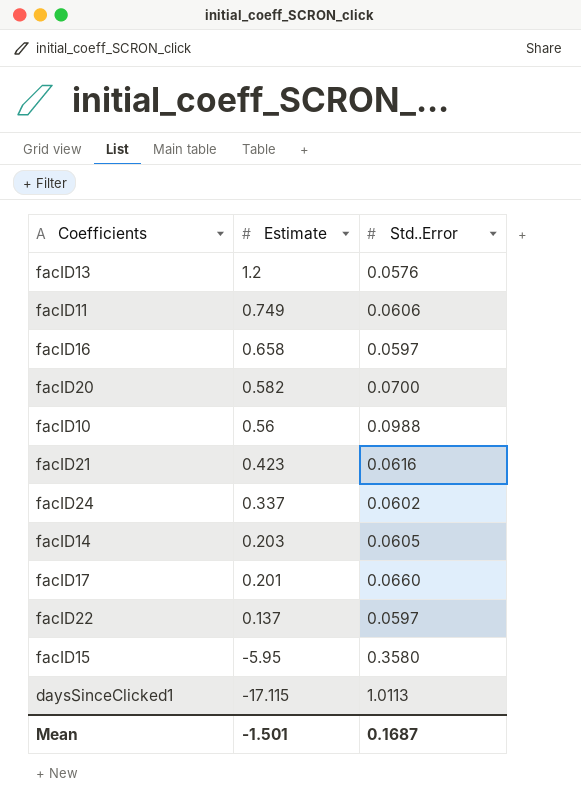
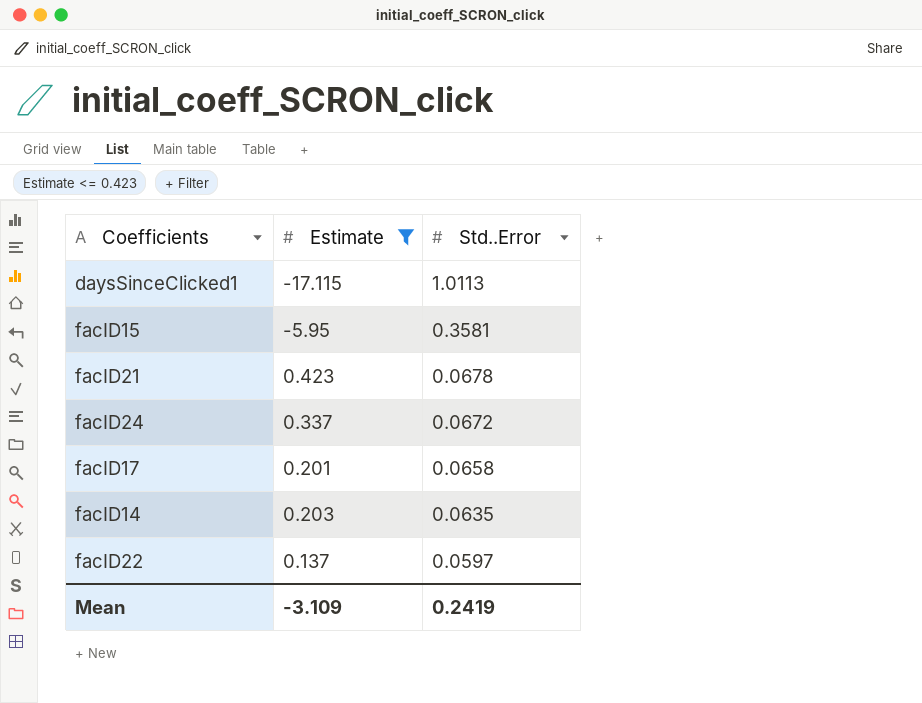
filter: none -> Estimate <= 0.423
row order: Estimate descending -> Std..Error descending
facID15 | Std..Error: 0.3580 -> 0.3581
facID21 | Std..Error: 0.0616 -> 0.0678
facID24 | Std..Error: 0.0602 -> 0.0672
facID17 | Std..Error: 0.0660 -> 0.0658
facID14 | Std..Error: 0.0605 -> 0.0635
Mean | Estimate: -1.501 -> -3.109
Mean | Std..Error: 0.1687 -> 0.2419

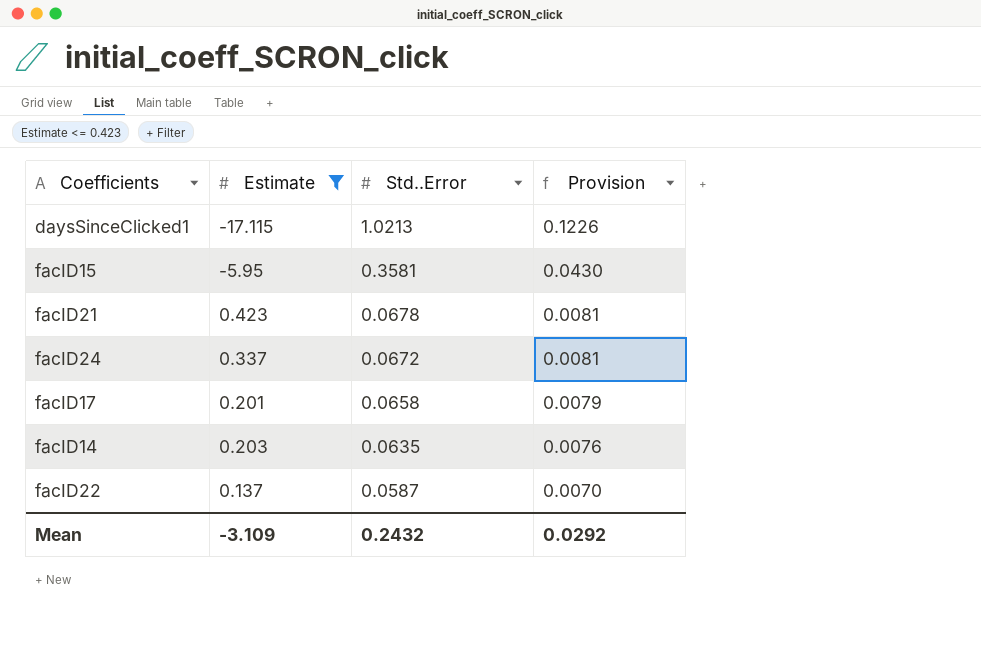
column Provision | formula: none -> [Std..Error] * 0.12
daysSinceClicked1 | Std..Error: 1.0113 -> 1.0213
facID22 | Std..Error: 0.0597 -> 0.0587
Mean | Std..Error: 0.2419 -> 0.2432

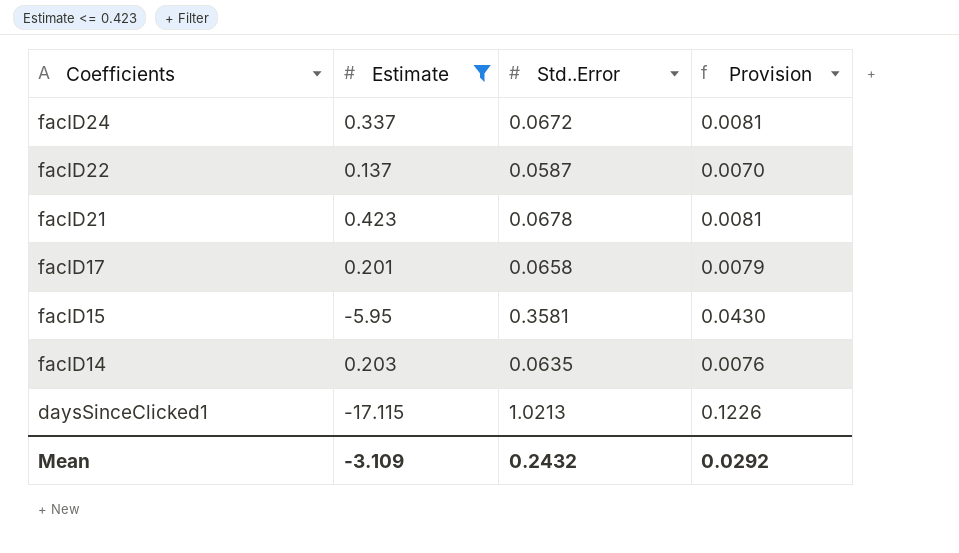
row order: Std..Error descending -> Coefficients descending

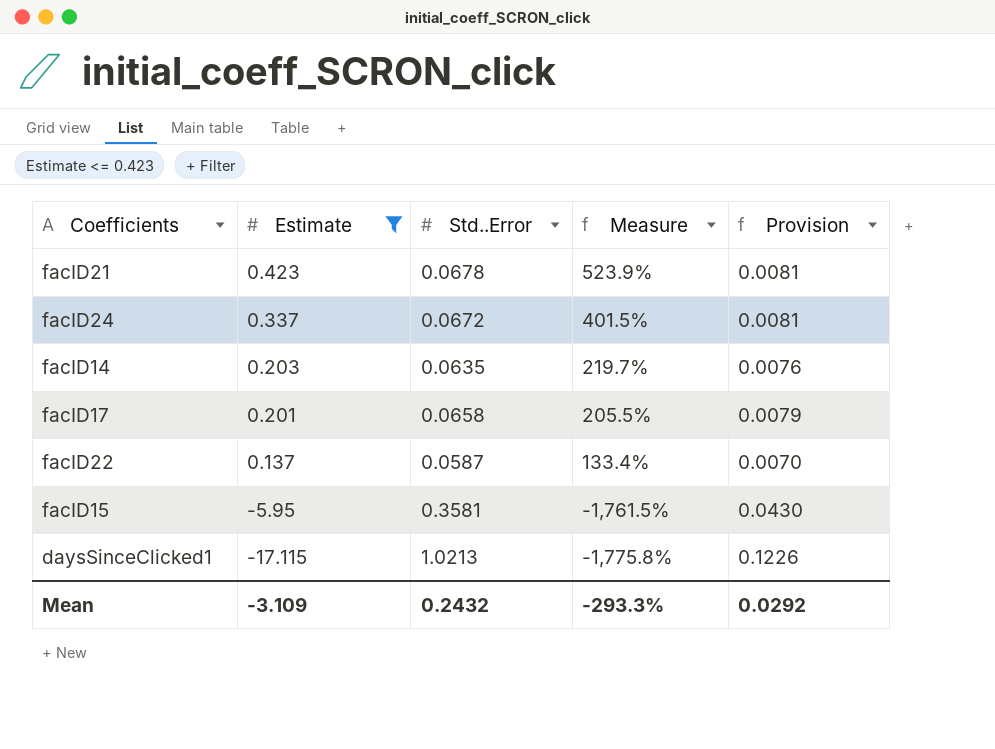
row order: Coefficients descending -> Estimate descending
column Measure | formula: none -> ([Estimate] - [Std..Error]) / [Std..Error]

